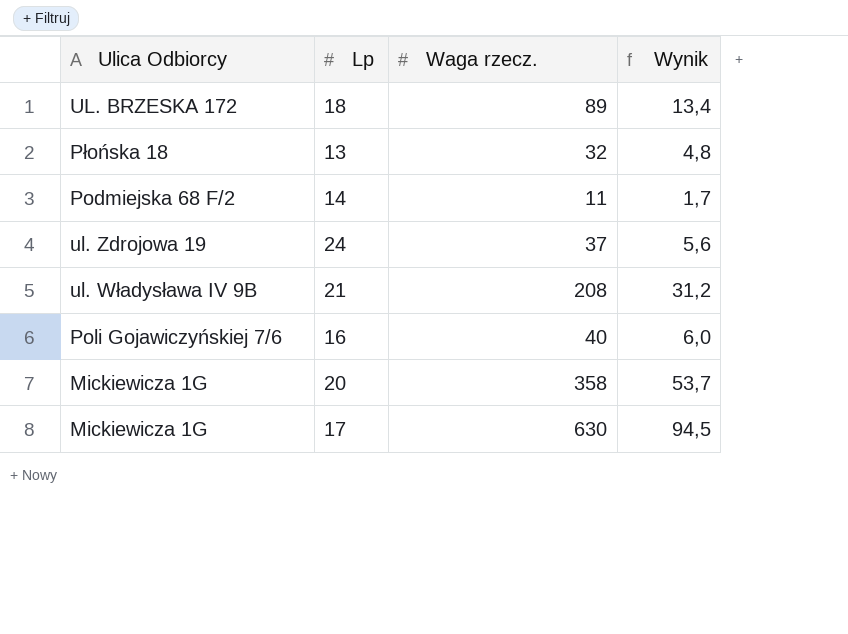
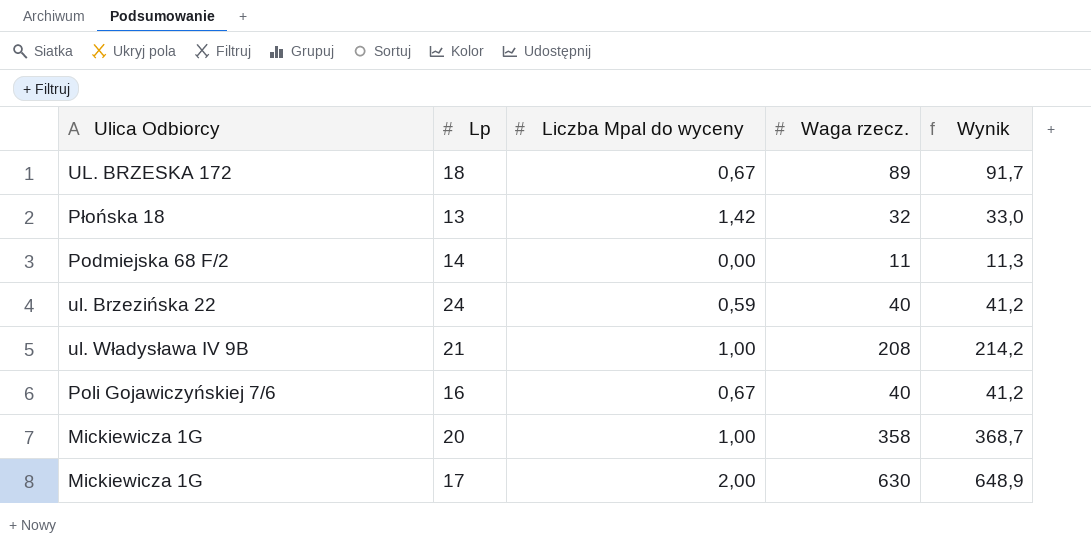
column Liczba Mpal do wyceny | position: none -> 3
column Wynik | formula: [Waga rzecz.] * 0,15 -> [Waga rzecz.] * 1,03
24 | Ulica Odbiorcy: ul. Zdrojowa 19 -> ul. Brzezińska 22
24 | Waga rzecz.: 37 -> 40

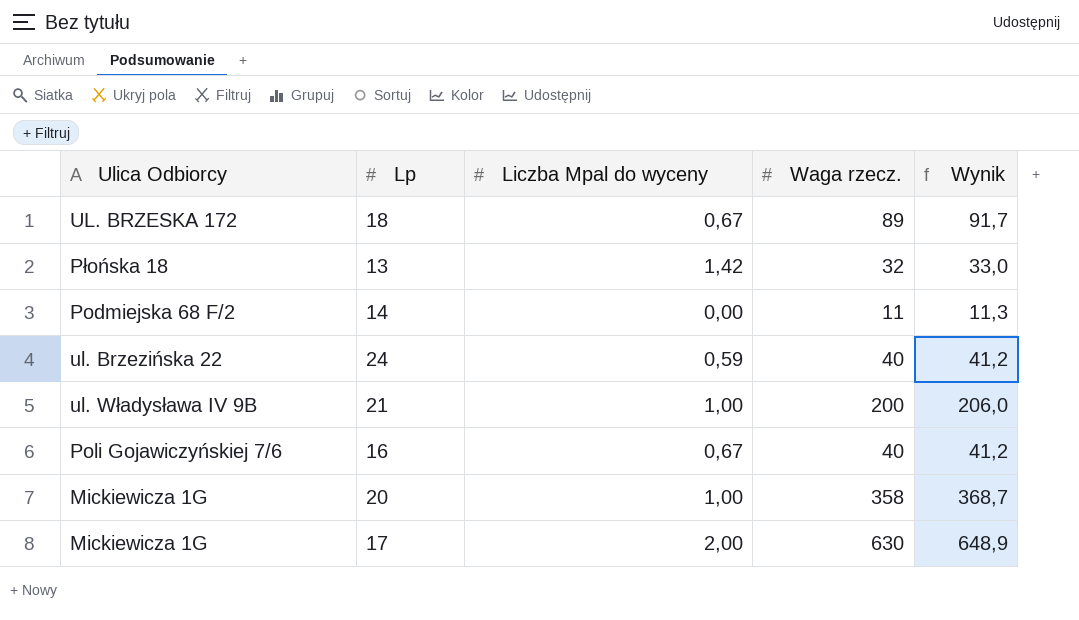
21 | Waga rzecz.: 208 -> 200
21 | Wynik: 214,2 -> 206,0

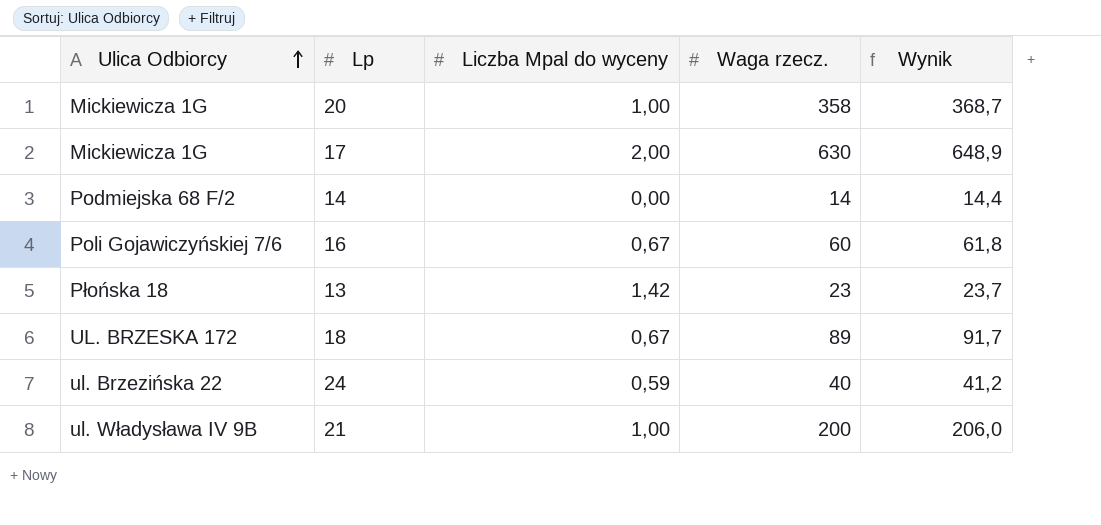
row order: none -> Ulica Odbiorcy ascending
14 | Waga rzecz.: 11 -> 14
14 | Wynik: 11,3 -> 14,4
16 | Waga rzecz.: 40 -> 60
16 | Wynik: 41,2 -> 61,8
13 | Waga rzecz.: 32 -> 23
13 | Wynik: 33,0 -> 23,7

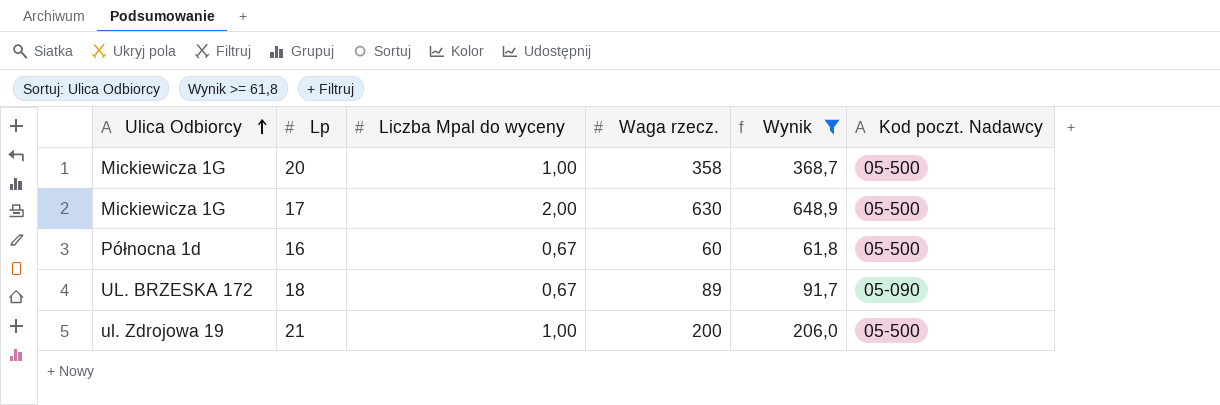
filter: none -> Wynik >= 61,8
column Kod poczt. Nadawcy | position: none -> 6
16 | Ulica Odbiorcy: Poli Gojawiczyńskiej 7/6 -> Północna 1d
21 | Ulica Odbiorcy: ul. Władysława IV 9B -> ul. Zdrojowa 19

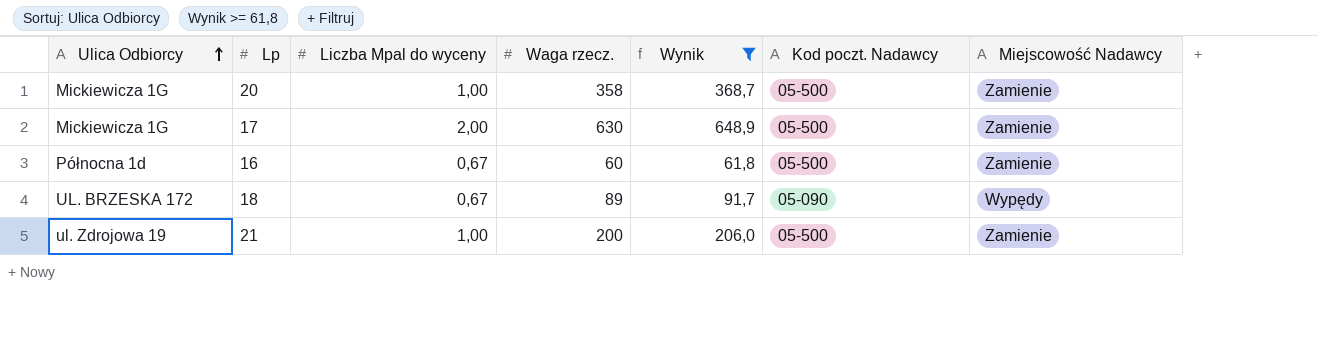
column Miejscowość Nadawcy | position: none -> 7

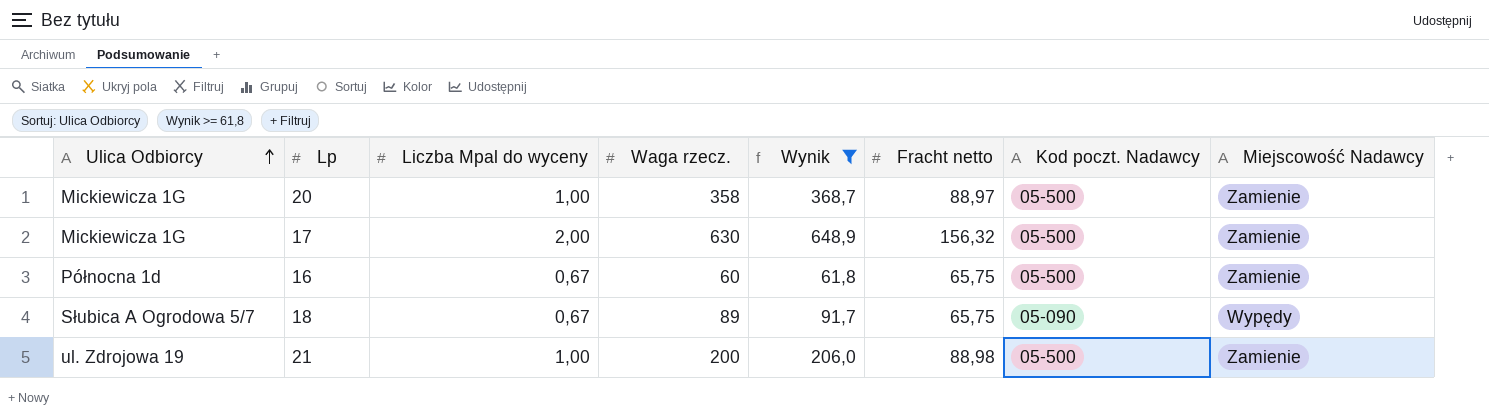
column Fracht netto | position: none -> 6
18 | Ulica Odbiorcy: UL. BRZESKA 172 -> Słubica A Ogrodowa 5/7

